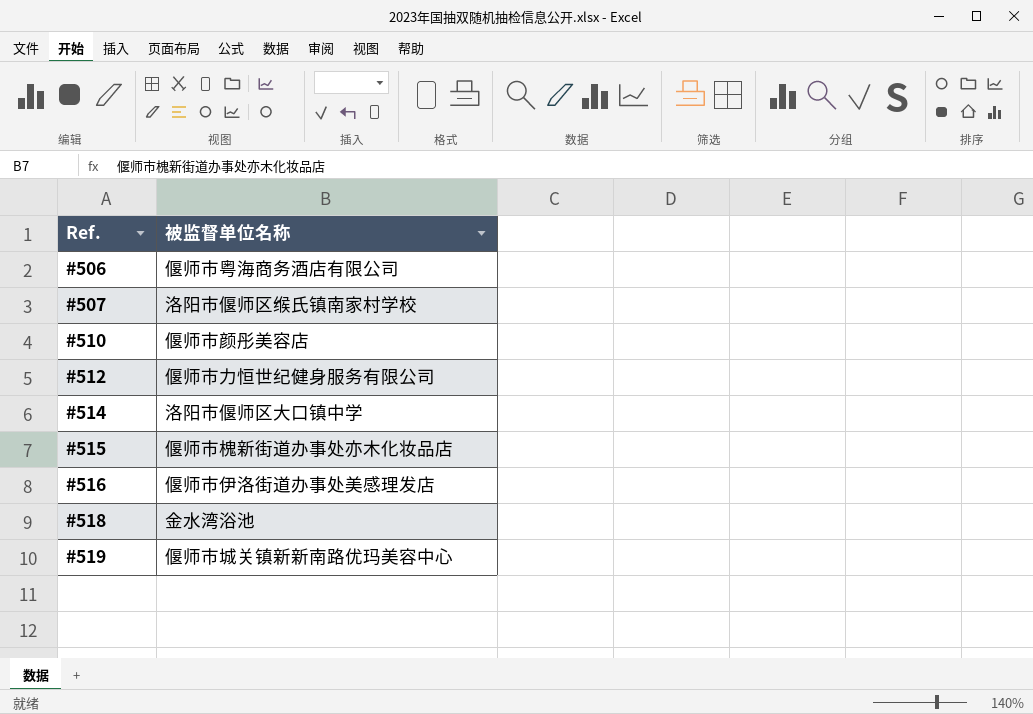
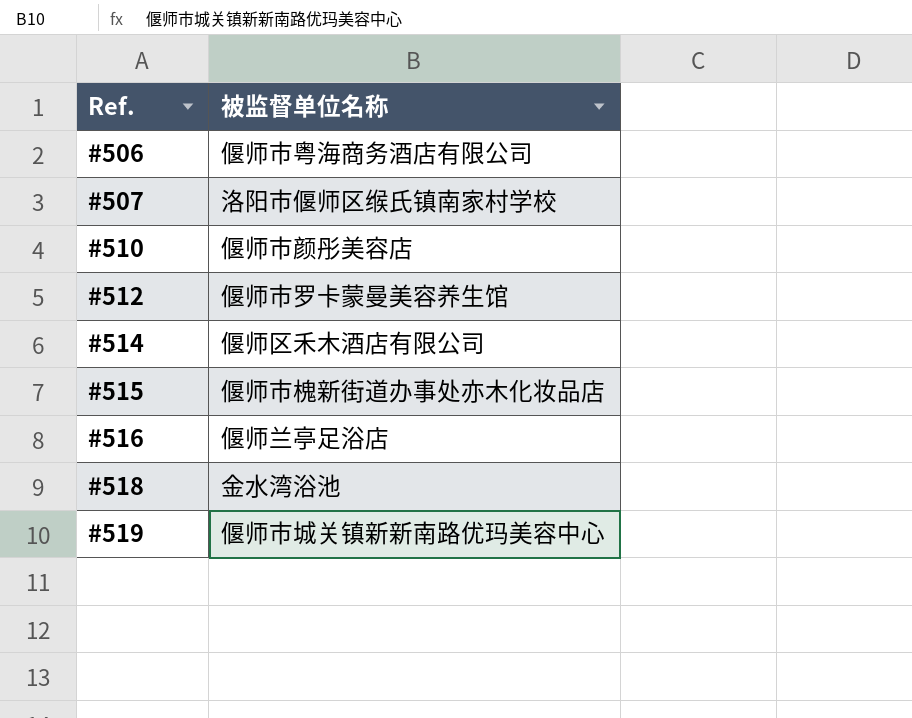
#512 | 被监督单位名称: 偃师市力恒世纪健身服务有限公司 -> 偃师市罗卡蒙曼美容养生馆
#514 | 被监督单位名称: 洛阳市偃师区大口镇中学 -> 偃师区禾木酒店有限公司
#516 | 被监督单位名称: 偃师市伊洛街道办事处美感理发店 -> 偃师兰亭足浴店

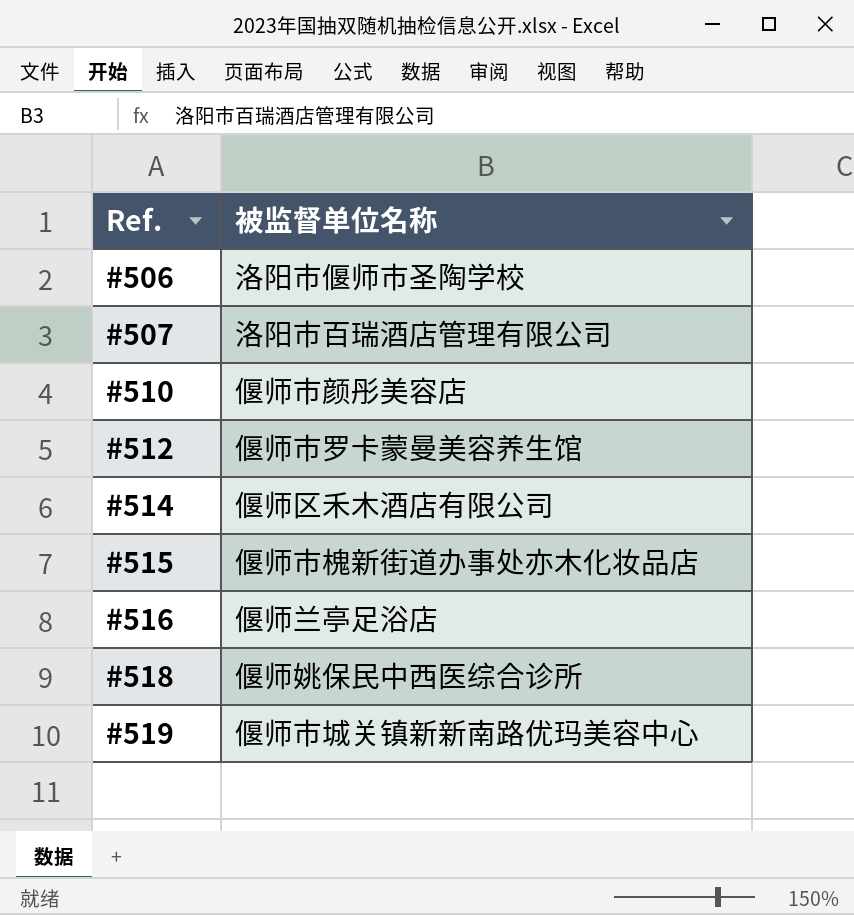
#506 | 被监督单位名称: 偃师市粤海商务酒店有限公司 -> 洛阳市偃师市圣陶学校
#507 | 被监督单位名称: 洛阳市偃师区缑氏镇南家村学校 -> 洛阳市百瑞酒店管理有限公司
#518 | 被监督单位名称: 金水湾浴池 -> 偃师姚保民中西医综合诊所

